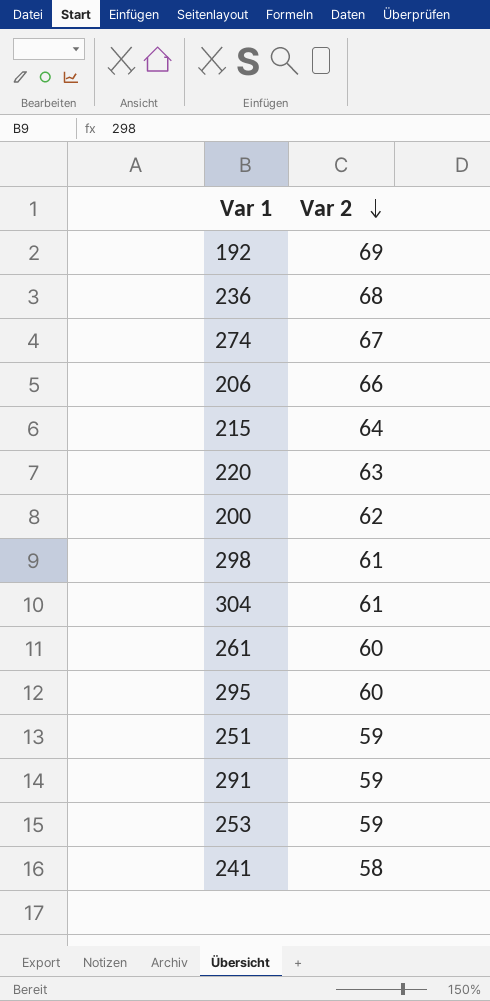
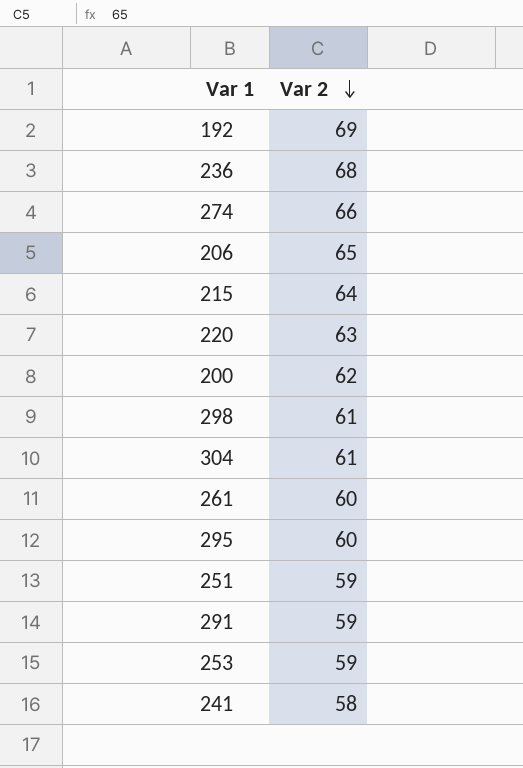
274 | Var 2: 67 -> 66
206 | Var 2: 66 -> 65

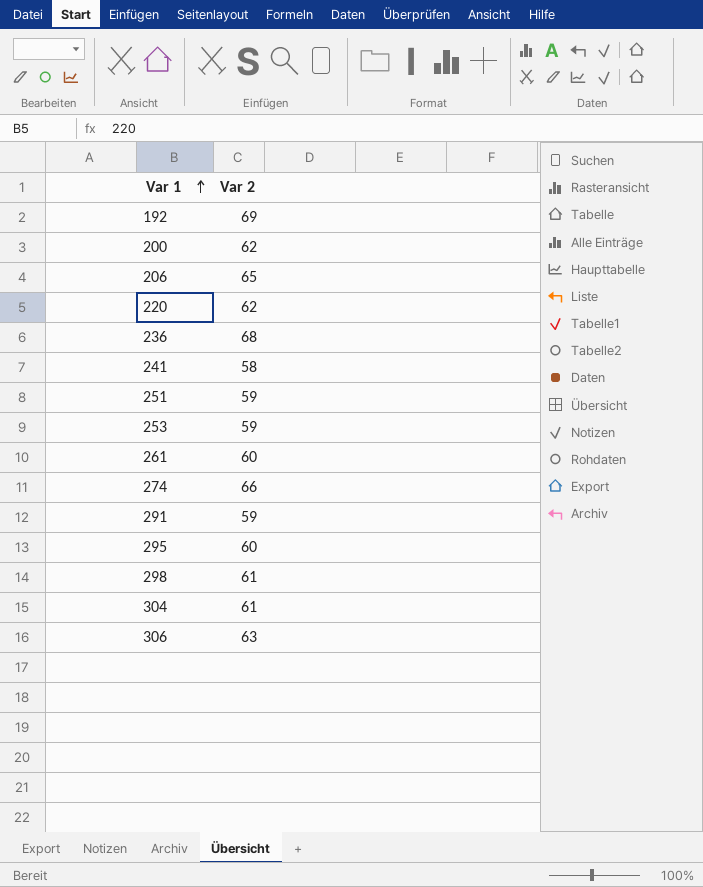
row order: Var 2 descending -> Var 1 ascending
row 215: 64 -> none
220 | Var 2: 63 -> 62
row 306: none -> 63

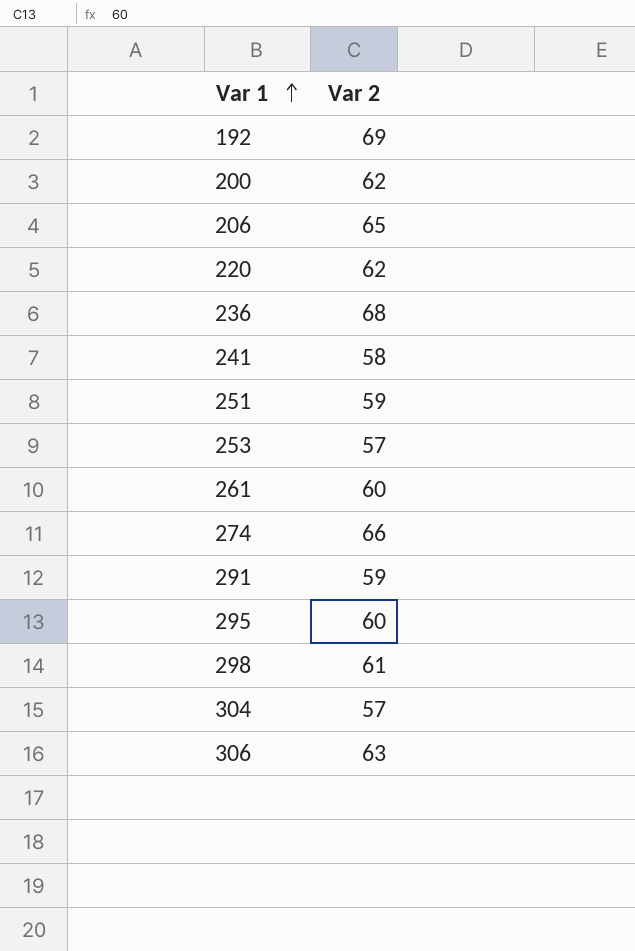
253 | Var 2: 59 -> 57
304 | Var 2: 61 -> 57

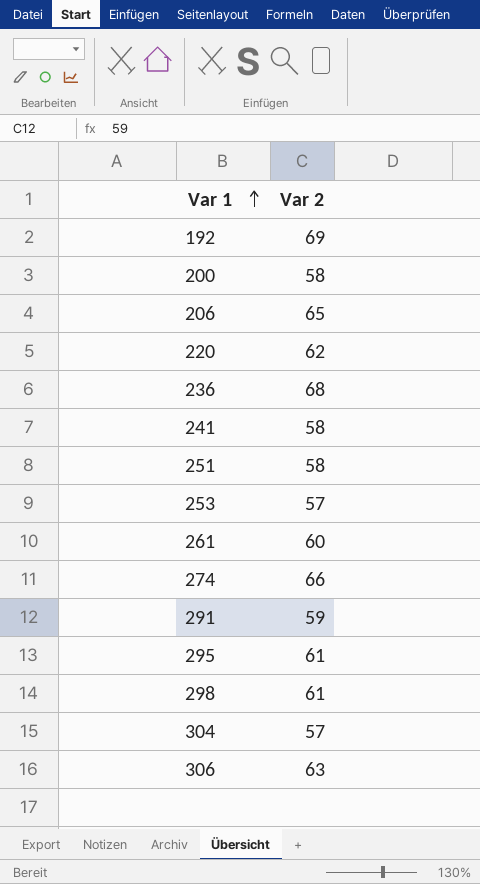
200 | Var 2: 62 -> 58
251 | Var 2: 59 -> 58
295 | Var 2: 60 -> 61

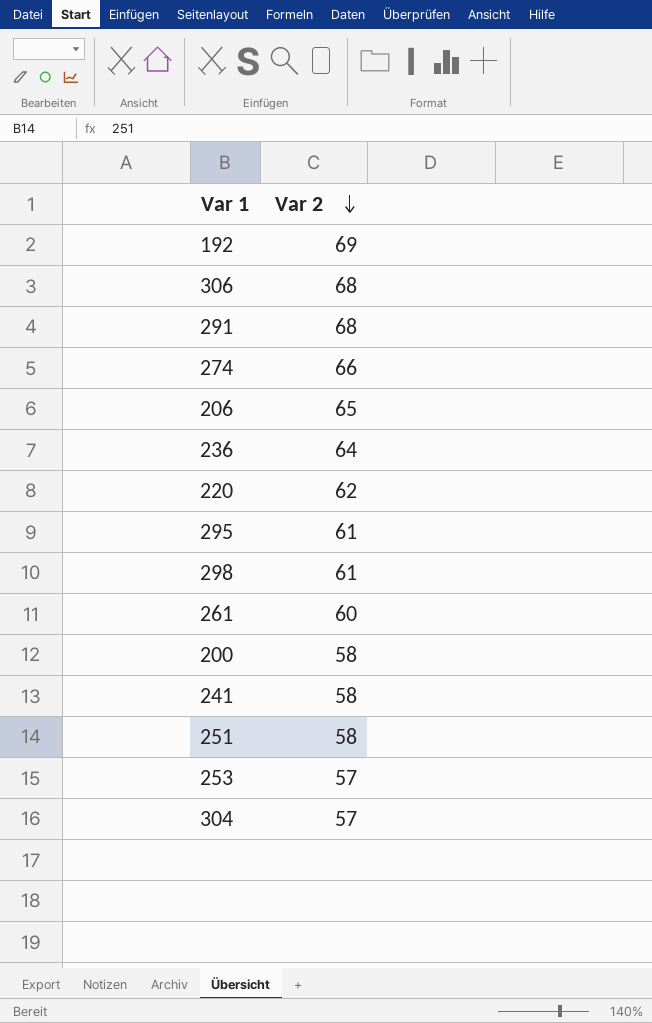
row order: Var 1 ascending -> Var 2 descending
306 | Var 2: 63 -> 68
291 | Var 2: 59 -> 68
236 | Var 2: 68 -> 64

